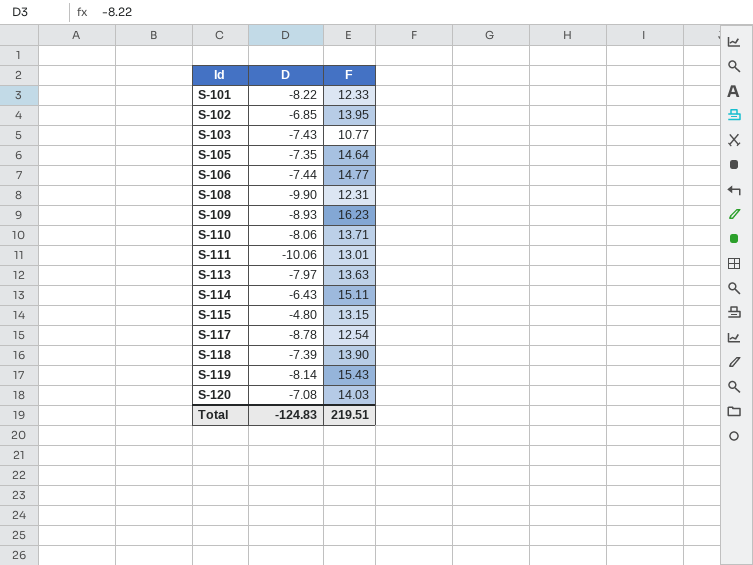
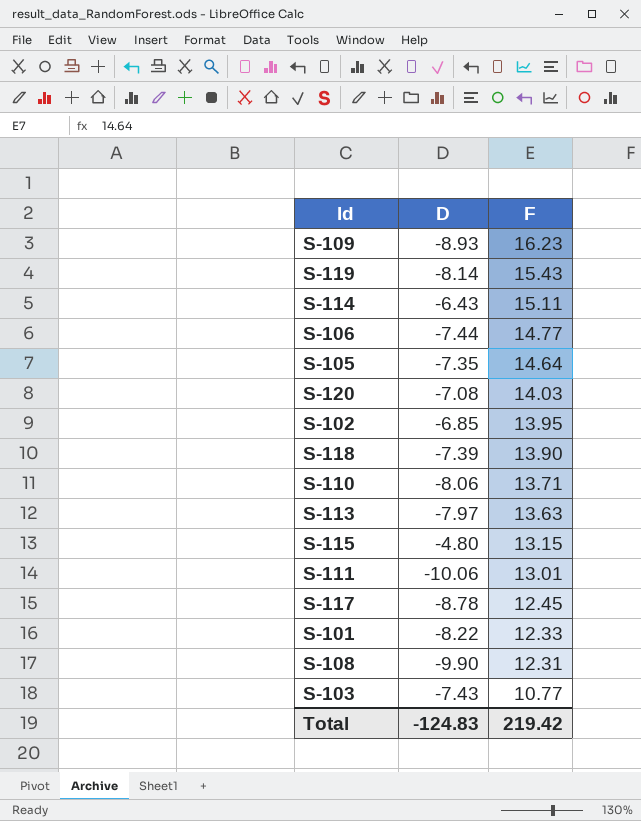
row order: Id ascending -> F descending
S-117 | F: 12.54 -> 12.45
Total | F: 219.51 -> 219.42

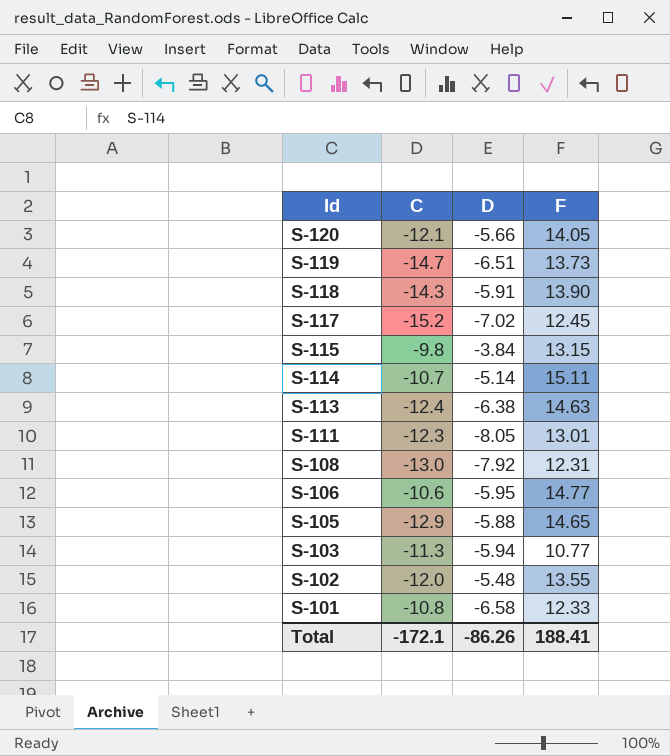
row order: F descending -> Id descending
column C | position: none -> 2
row S-109: -8.93 | 16.23 -> none
row S-110: -8.06 | 13.71 -> none
S-120 | D: -7.08 -> -5.66
S-120 | F: 14.03 -> 14.05
S-119 | D: -8.14 -> -6.51
S-119 | F: 15.43 -> 13.73
S-118 | D: -7.39 -> -5.91
S-117 | D: -8.78 -> -7.02
S-115 | D: -4.80 -> -3.84
S-114 | D: -6.43 -> -5.14
S-113 | D: -7.97 -> -6.38
S-113 | F: 13.63 -> 14.63
S-111 | D: -10.06 -> -8.05
S-108 | D: -9.90 -> -7.92
S-106 | D: -7.44 -> -5.95
S-105 | D: -7.35 -> -5.88
S-105 | F: 14.64 -> 14.65
S-103 | D: -7.43 -> -5.94
S-102 | D: -6.85 -> -5.48
S-102 | F: 13.95 -> 13.55
S-101 | D: -8.22 -> -6.58
Total | D: -124.83 -> -86.26
Total | F: 219.42 -> 188.41

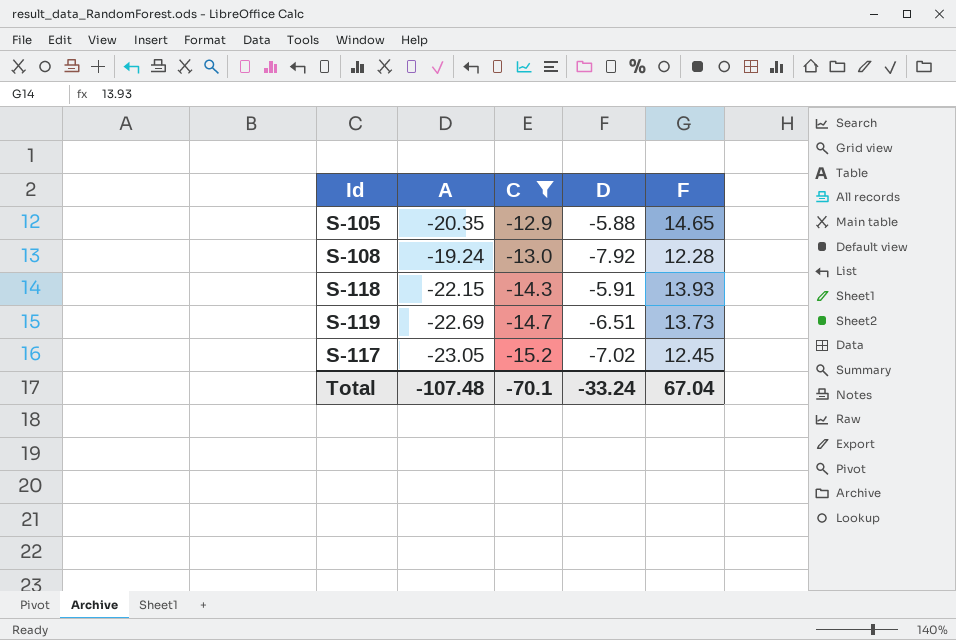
filter: none -> C <= -12.9
row order: Id descending -> C descending
column A | position: none -> 2
S-108 | F: 12.31 -> 12.28
S-118 | F: 13.90 -> 13.93
Total | C: -172.1 -> -70.1
Total | D: -86.26 -> -33.24
Total | F: 188.41 -> 67.04

